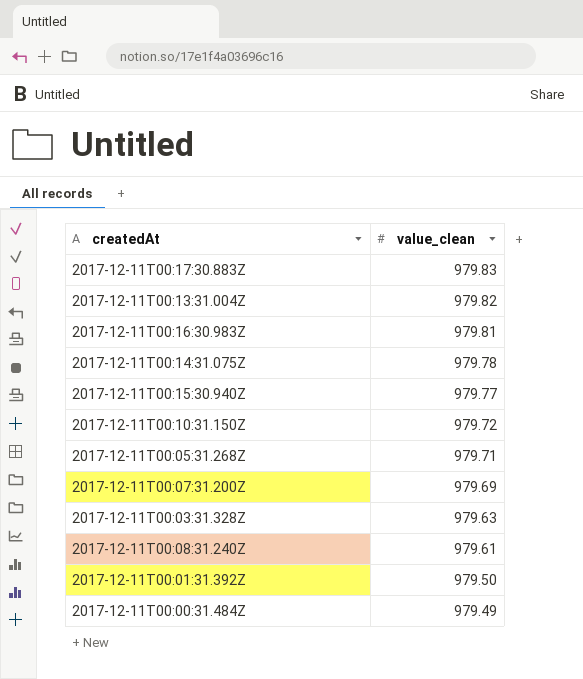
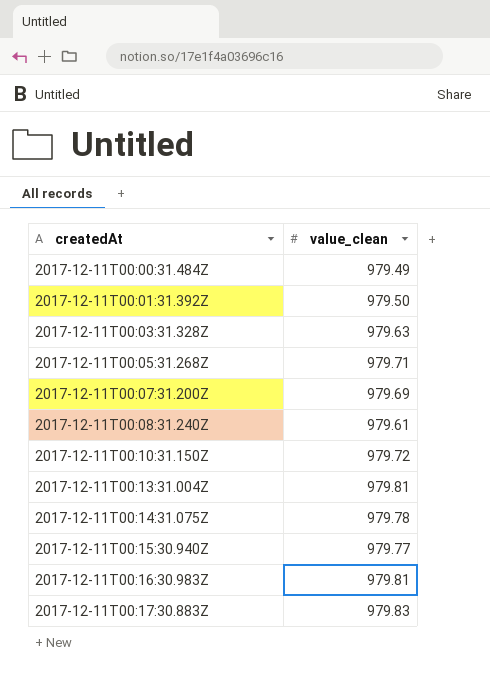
row order: value_clean descending -> createdAt ascending
2017-12-11T00:13:31.004Z | value_clean: 979.82 -> 979.81

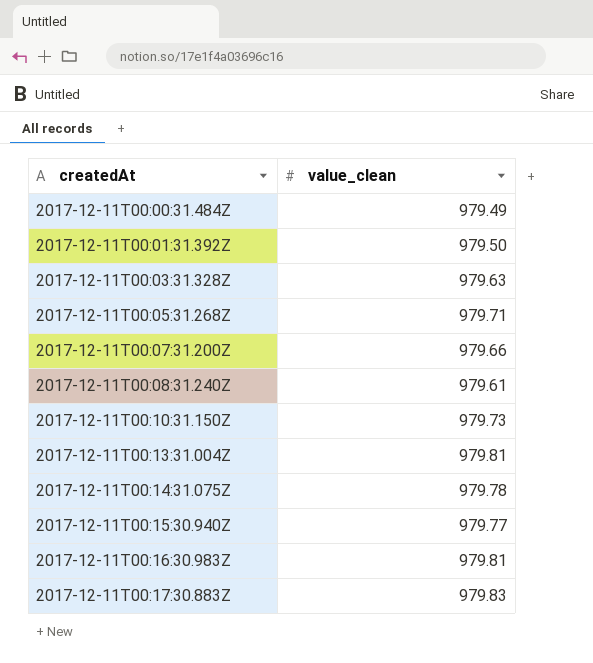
2017-12-11T00:07:31.200Z | value_clean: 979.69 -> 979.66
2017-12-11T00:10:31.150Z | value_clean: 979.72 -> 979.73

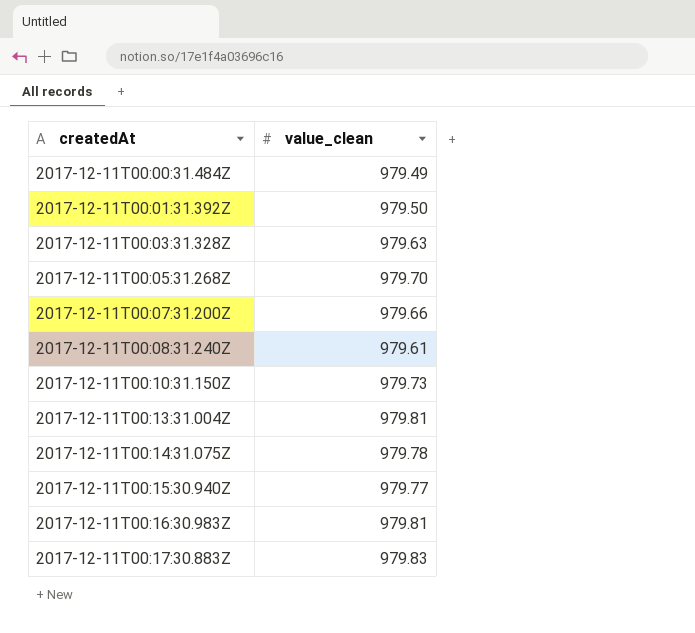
2017-12-11T00:05:31.268Z | value_clean: 979.71 -> 979.70

